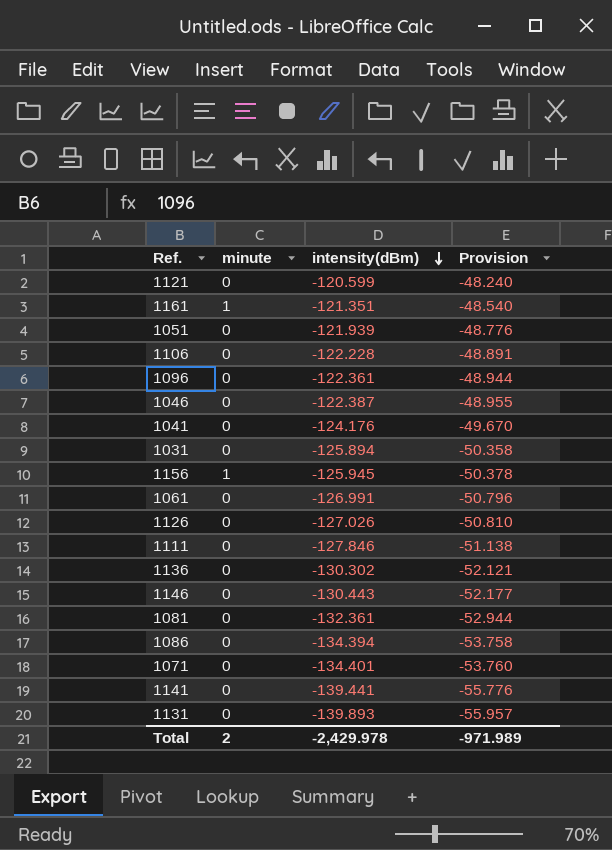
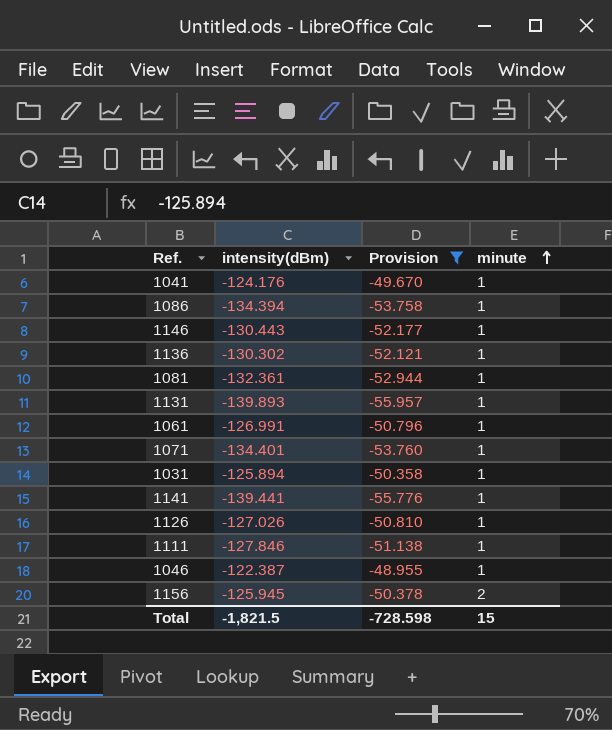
filter: none -> Provision <= -48.955
row order: intensity(dBm) descending -> minute ascending
column minute | position: 2 -> 4
1041 | minute: 0 -> 1
1086 | minute: 0 -> 1
1146 | minute: 0 -> 1
1136 | minute: 0 -> 1
1081 | minute: 0 -> 1
1131 | minute: 0 -> 1
1061 | minute: 0 -> 1
1071 | minute: 0 -> 1
1031 | minute: 0 -> 1
1141 | minute: 0 -> 1
1126 | minute: 0 -> 1
1111 | minute: 0 -> 1
1046 | minute: 0 -> 1
1156 | minute: 1 -> 2
Total | intensity(dBm): -2,429.978 -> -1,821.5
Total | Provision: -971.989 -> -728.598
Total | minute: 2 -> 15

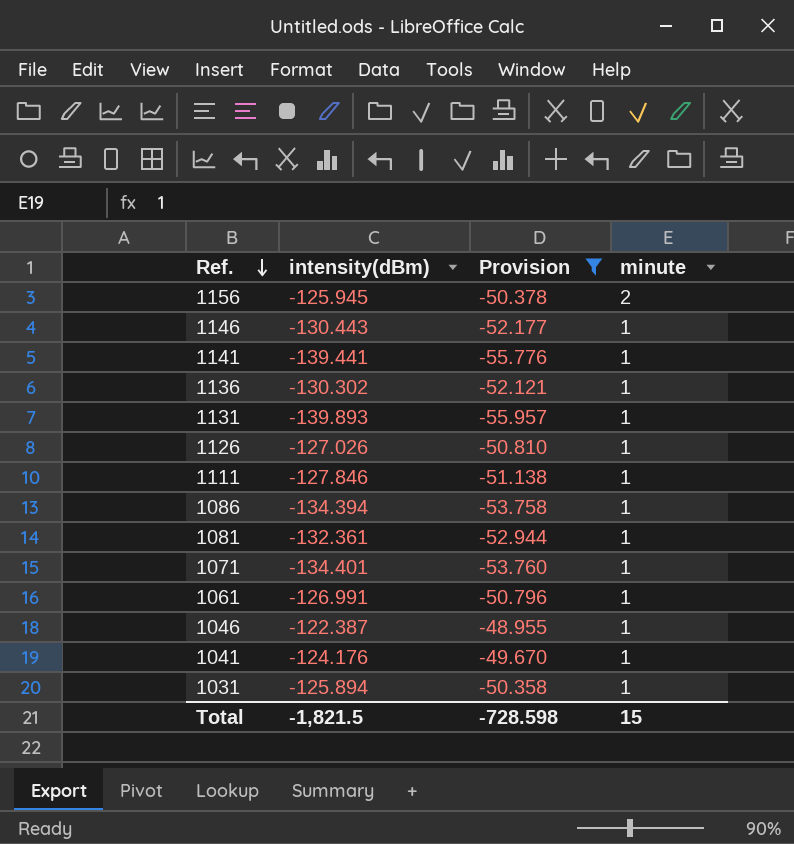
row order: minute ascending -> Ref. descending

